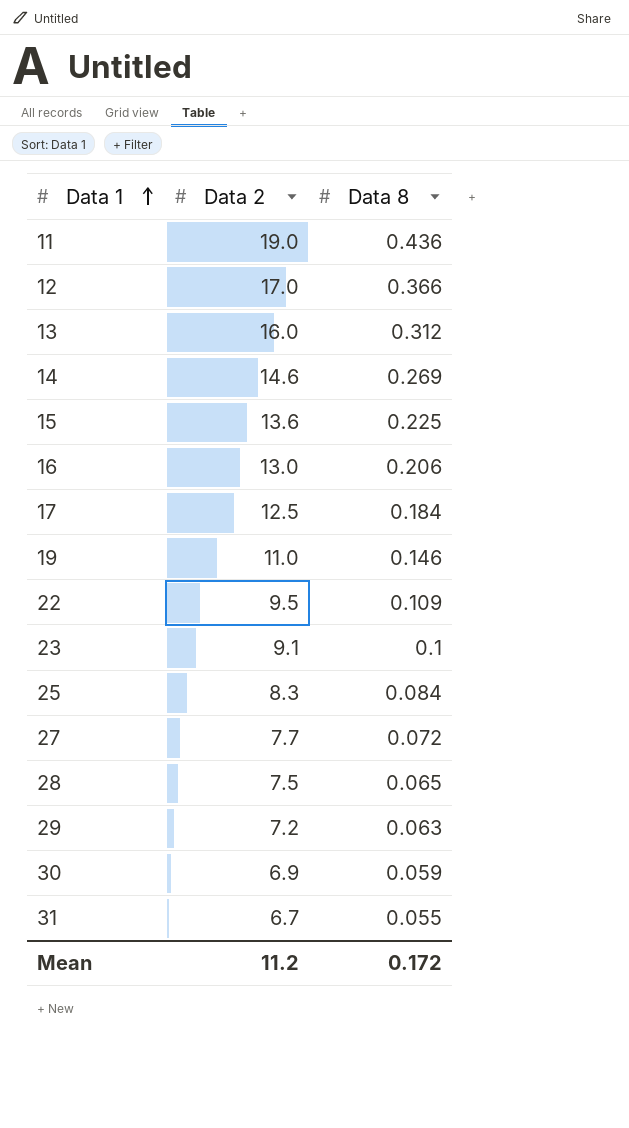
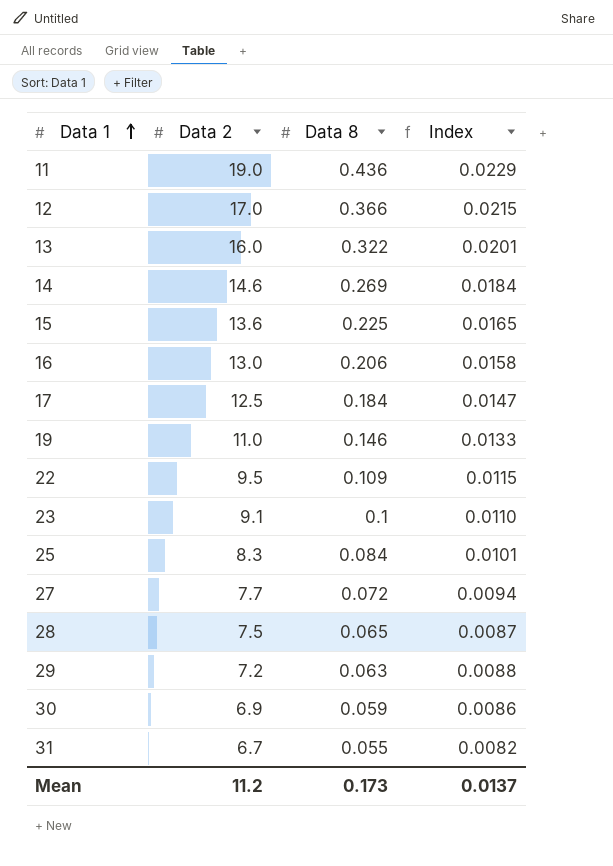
column Index | formula: none -> [Data 8] / [Data 2]
13 | Data 8: 0.312 -> 0.322
Mean | Data 8: 0.172 -> 0.173

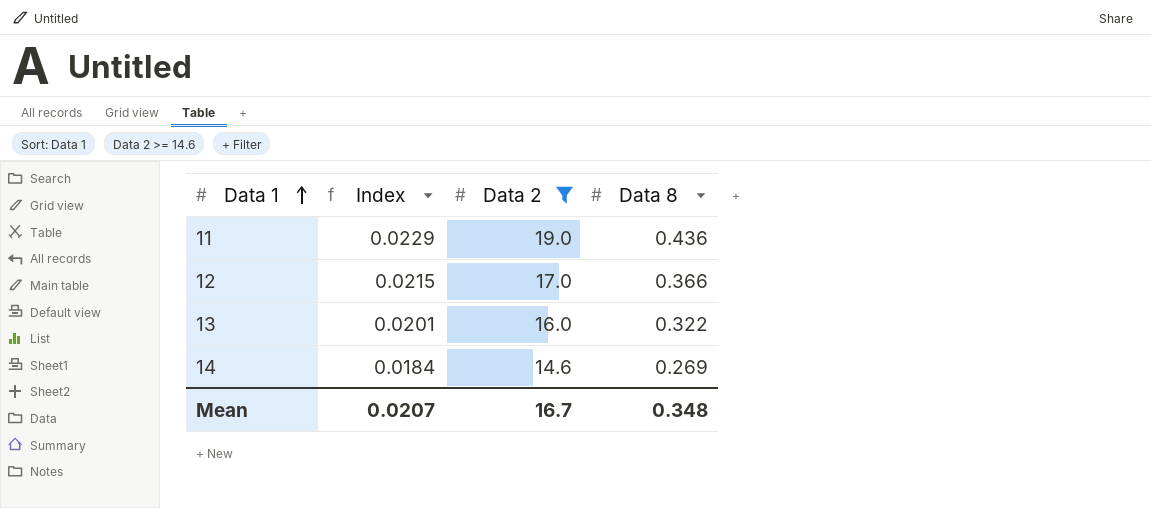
filter: none -> Data 2 >= 14.6
column Index | position: 4 -> 2
Mean | Index: 0.0137 -> 0.0207
Mean | Data 2: 11.2 -> 16.7
Mean | Data 8: 0.173 -> 0.348

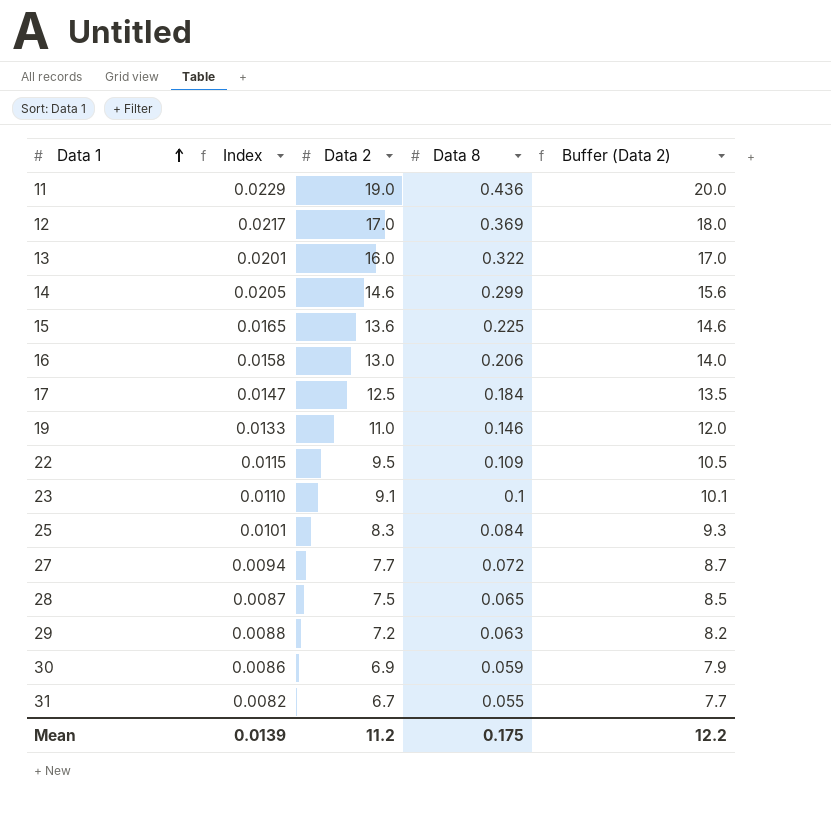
filter: Data 2 >= 14.6 -> none
column Buffer (Data 2) | formula: none -> [Data 2] + 1
12 | Index: 0.0215 -> 0.0217
12 | Data 8: 0.366 -> 0.369
14 | Index: 0.0184 -> 0.0205
14 | Data 8: 0.269 -> 0.299
Mean | Index: 0.0207 -> 0.0139
Mean | Data 2: 16.7 -> 11.2
Mean | Data 8: 0.348 -> 0.175

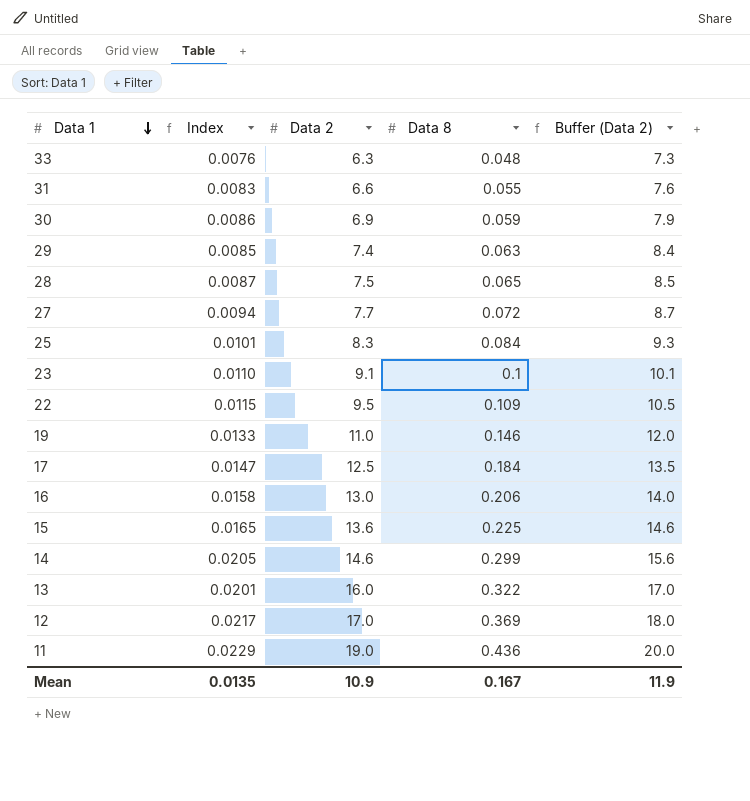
row order: Data 1 ascending -> Data 1 descending
row 33: none -> 0.0076 | 6.3 | 0.048 | 7.3
31 | Index: 0.0082 -> 0.0083
31 | Data 2: 6.7 -> 6.6
31 | Buffer (Data 2): 7.7 -> 7.6
29 | Index: 0.0088 -> 0.0085
29 | Data 2: 7.2 -> 7.4
29 | Buffer (Data 2): 8.2 -> 8.4
Mean | Index: 0.0139 -> 0.0135
Mean | Data 2: 11.2 -> 10.9
Mean | Data 8: 0.175 -> 0.167
Mean | Buffer (Data 2): 12.2 -> 11.9

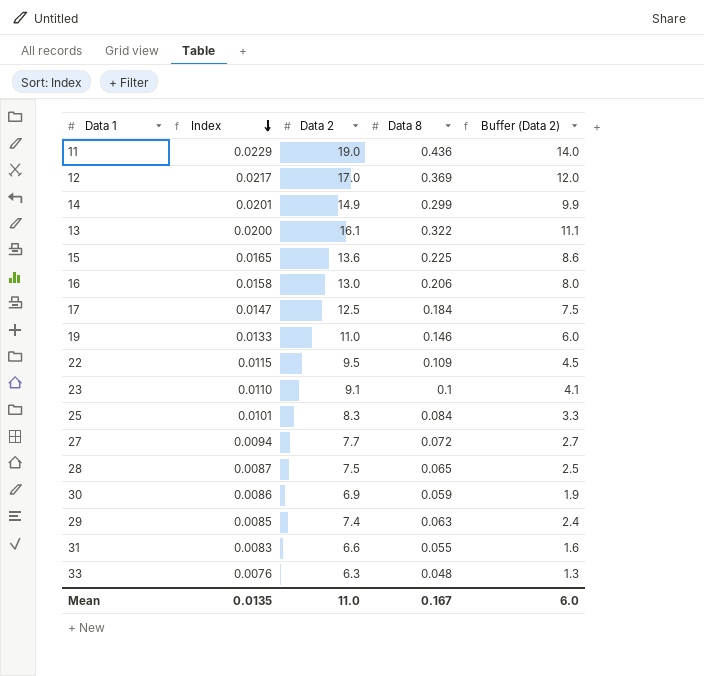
row order: Data 1 descending -> Index descending
column Buffer (Data 2) | formula: [Data 2] + 1 -> [Data 2] - 5
14 | Index: 0.0205 -> 0.0201
14 | Data 2: 14.6 -> 14.9
13 | Index: 0.0201 -> 0.0200
13 | Data 2: 16.0 -> 16.1
Mean | Data 2: 10.9 -> 11.0
Mean | Buffer (Data 2): 11.9 -> 6.0

